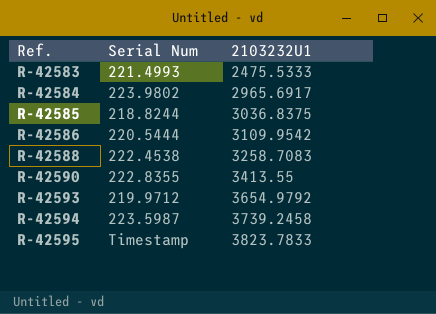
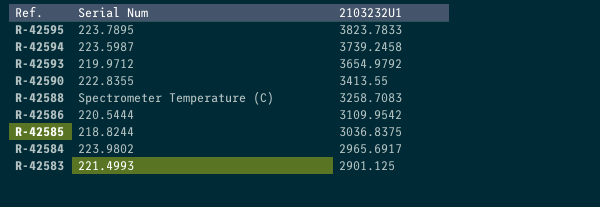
row order: Ref. ascending -> Ref. descending
R-42595 | Serial Num: Timestamp -> 223.7895
R-42588 | Serial Num: 222.4538 -> Spectrometer Temperature (C)
R-42583 | 2103232U1: 2475.5333 -> 2901.125

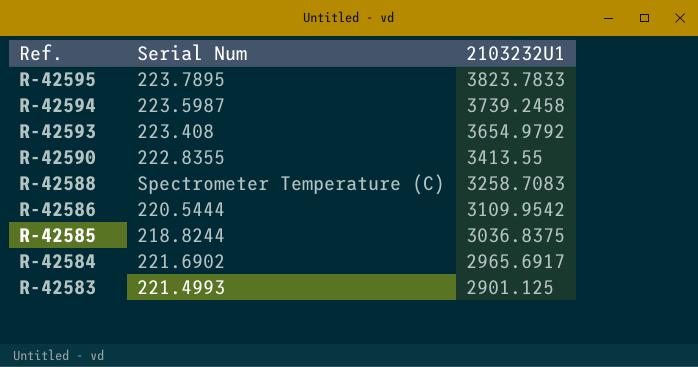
R-42593 | Serial Num: 219.9712 -> 223.408
R-42584 | Serial Num: 223.9802 -> 221.6902

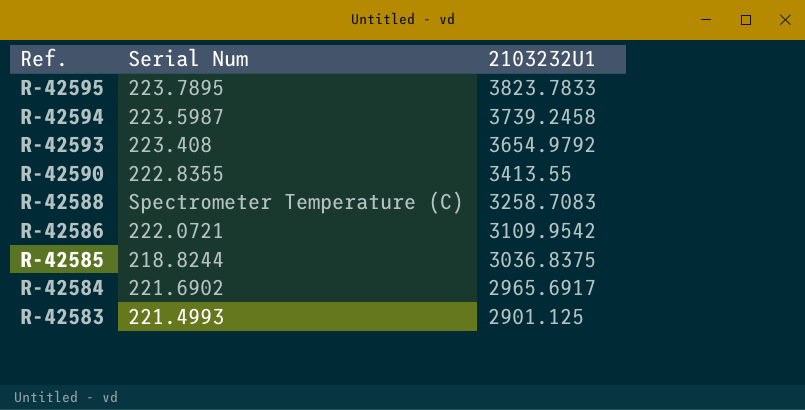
R-42586 | Serial Num: 220.5444 -> 222.0721

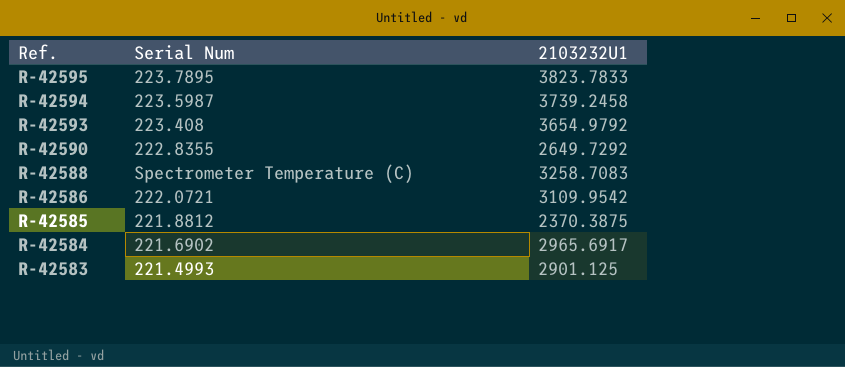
R-42590 | 2103232U1: 3413.55 -> 2649.7292
R-42585 | Serial Num: 218.8244 -> 221.8812
R-42585 | 2103232U1: 3036.8375 -> 2370.3875

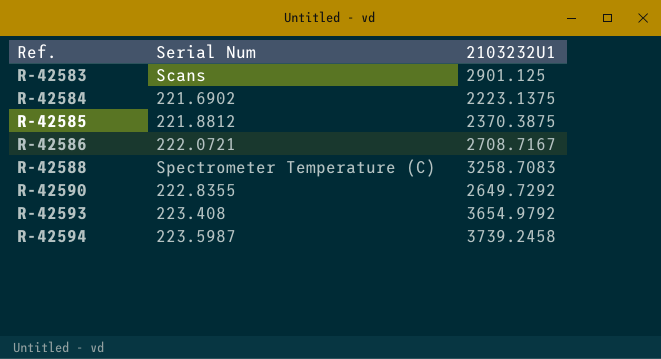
row order: Ref. descending -> Ref. ascending
row R-42595: 223.7895 | 3823.7833 -> none
R-42583 | Serial Num: 221.4993 -> Scans
R-42584 | 2103232U1: 2965.6917 -> 2223.1375
R-42586 | 2103232U1: 3109.9542 -> 2708.7167

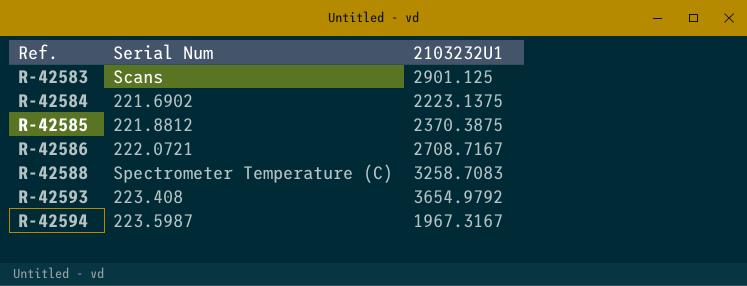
row R-42590: 222.8355 | 2649.7292 -> none
R-42594 | 2103232U1: 3739.2458 -> 1967.3167

